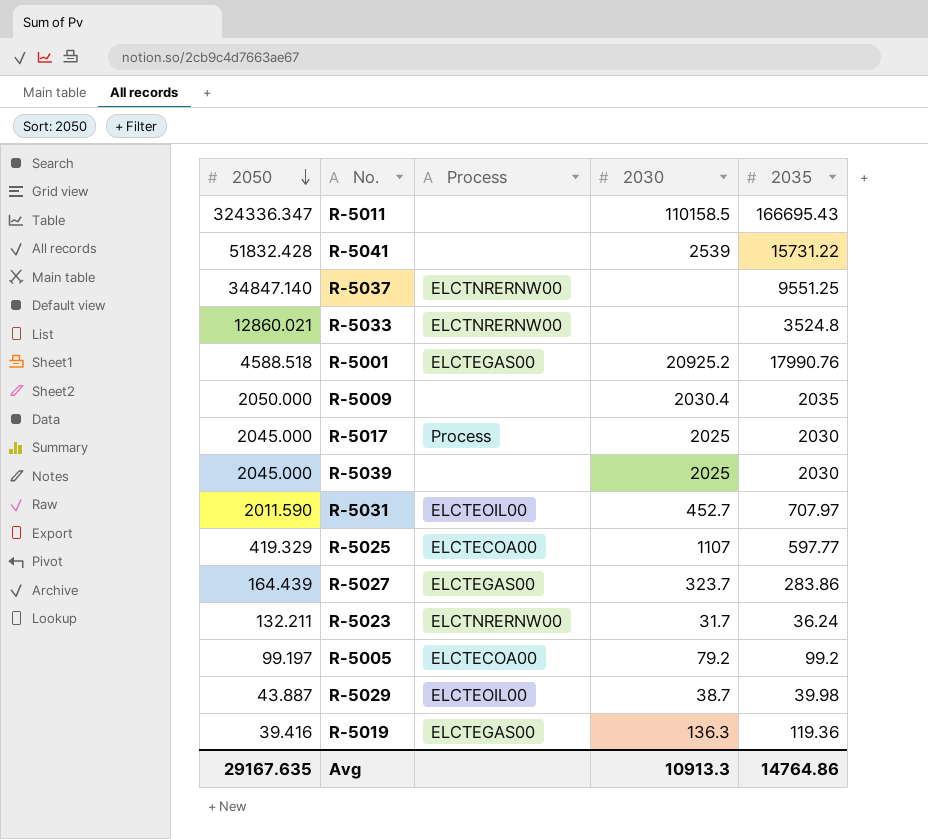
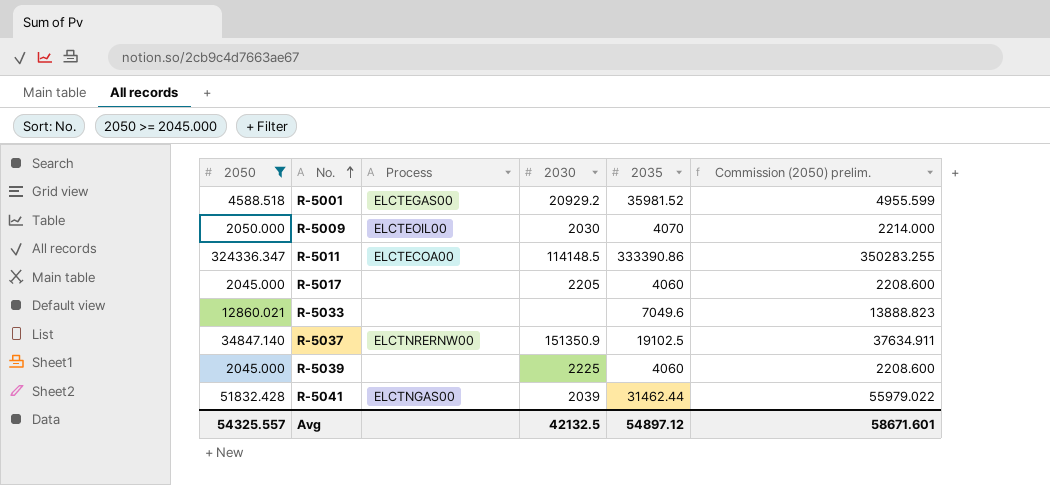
filter: none -> 2050 >= 2045.000
row order: 2050 descending -> No. ascending
column Commission (2050) prelim. | formula: none -> [2050] * 1.08
R-5001 | 2030: 20925.2 -> 20929.2
R-5001 | 2035: 17990.76 -> 35981.52
R-5009 | Process: none -> ELCTEOIL00
R-5009 | 2030: 2030.4 -> 2030
R-5009 | 2035: 2035 -> 4070
R-5011 | Process: none -> ELCTECOA00
R-5011 | 2030: 110158.5 -> 114148.5
R-5011 | 2035: 166695.43 -> 333390.86
R-5017 | Process: Process -> none
R-5017 | 2030: 2025 -> 2205
R-5017 | 2035: 2030 -> 4060
R-5033 | Process: ELCTNRERNW00 -> none
R-5033 | 2035: 3524.8 -> 7049.6
R-5037 | 2030: none -> 151350.9
R-5037 | 2035: 9551.25 -> 19102.5
R-5039 | 2030: 2025 -> 2225
R-5039 | 2035: 2030 -> 4060
R-5041 | Process: none -> ELCTNGAS00
R-5041 | 2030: 2539 -> 2039
R-5041 | 2035: 15731.22 -> 31462.44
Avg | 2050: 29167.635 -> 54325.557
Avg | 2030: 10913.3 -> 42132.5
Avg | 2035: 14764.86 -> 54897.12

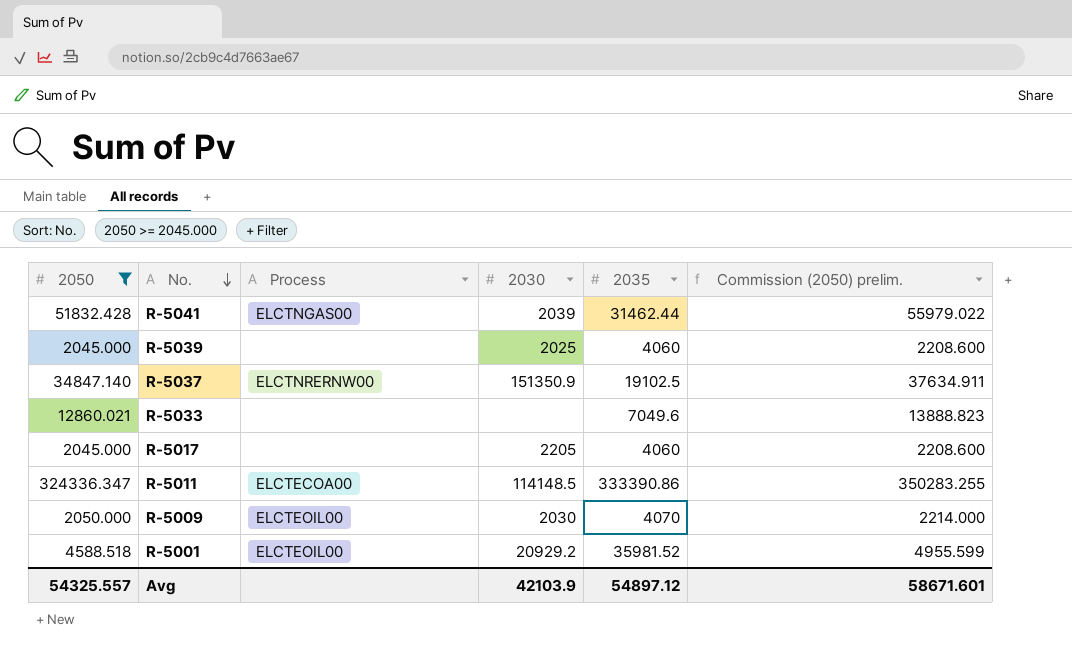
row order: No. ascending -> No. descending
R-5039 | 2030: 2225 -> 2025
R-5001 | Process: ELCTEGAS00 -> ELCTEOIL00
Avg | 2030: 42132.5 -> 42103.9

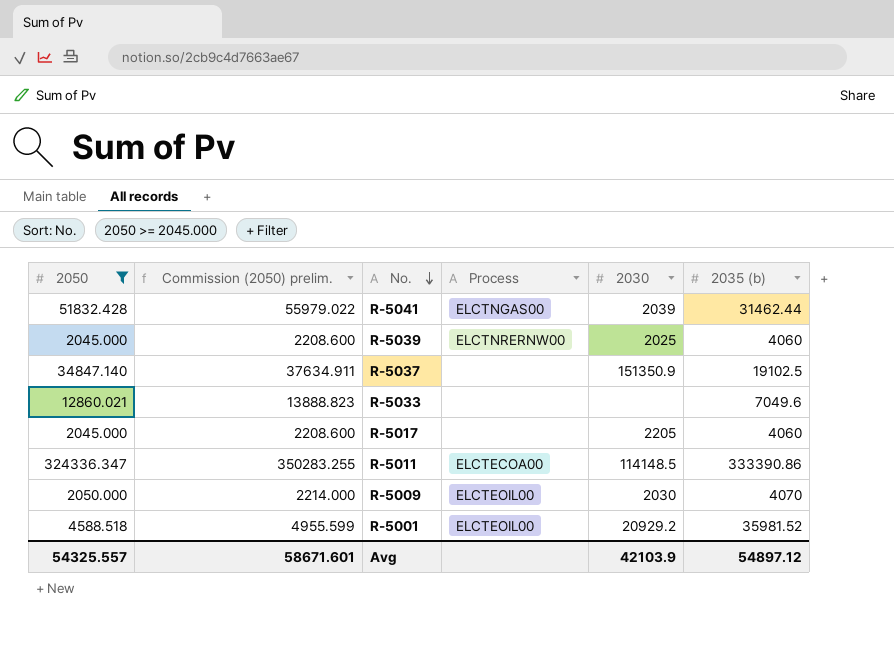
column Commission (2050) prelim. | position: 6 -> 2
column name: 2035 -> 2035 (b)
R-5039 | Process: none -> ELCTNRERNW00
R-5037 | Process: ELCTNRERNW00 -> none

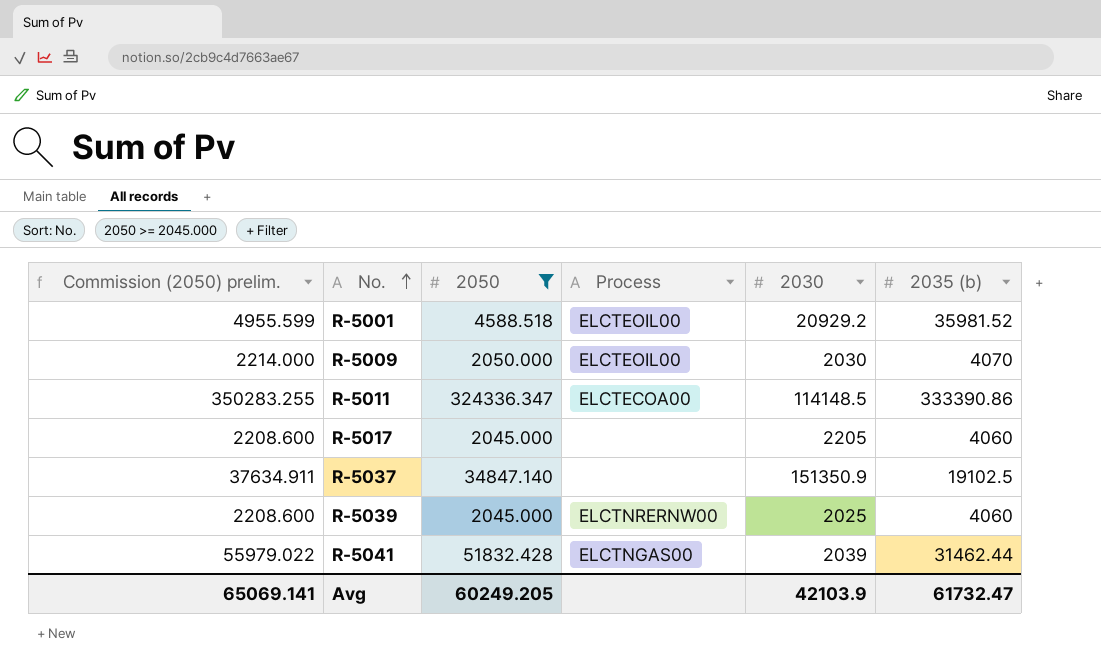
row order: No. descending -> No. ascending
column 2050 | position: 1 -> 3
row R-5033: 12860.021 | 13888.823 | none | none | 7049.6 -> none
Avg | Commission (2050) prelim.: 58671.601 -> 65069.141
Avg | 2050: 54325.557 -> 60249.205
Avg | 2035 (b): 54897.12 -> 61732.47

